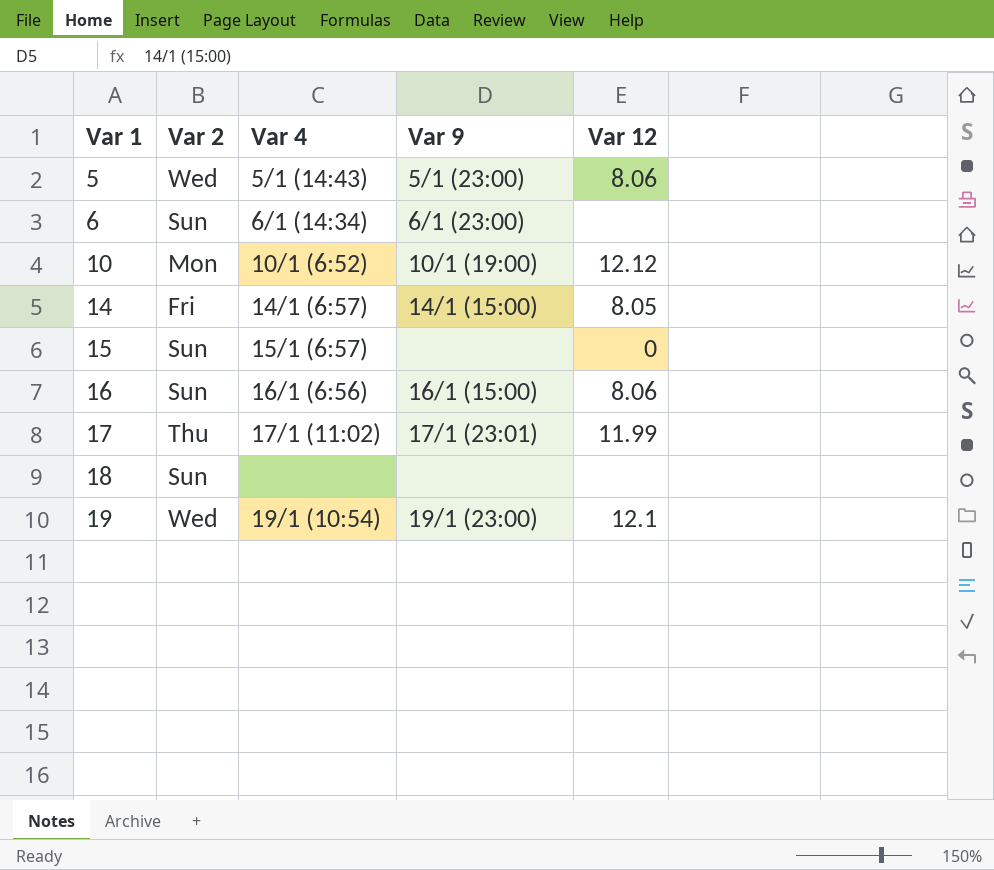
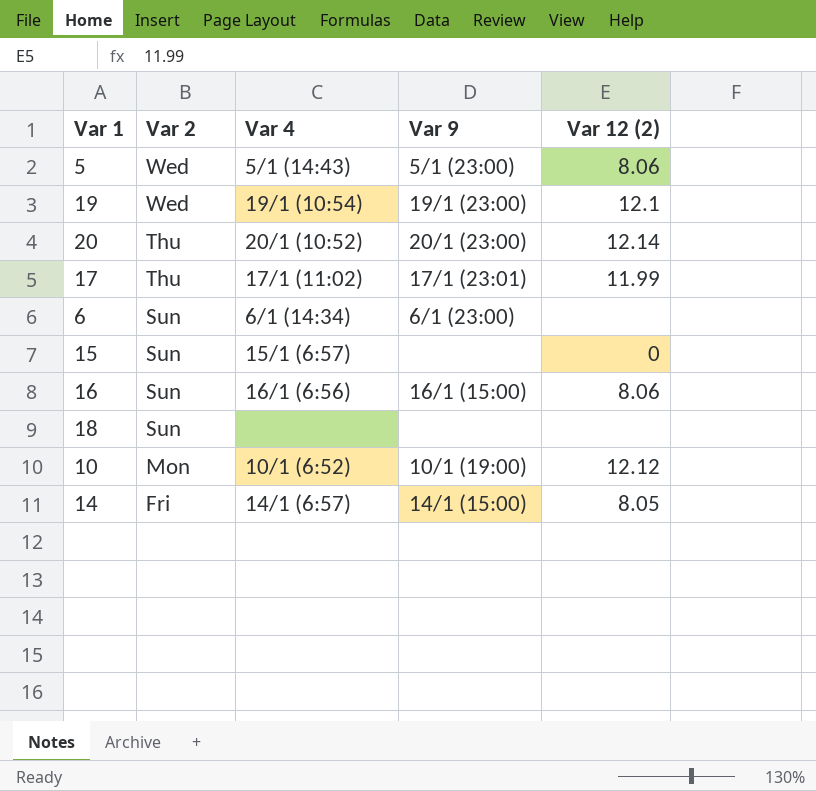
row order: Var 1 ascending -> Var 2 descending
column name: Var 12 -> Var 12 (2)
row 20: none -> Thu | 20/1 (10:52) | 20/1 (23:00) | 12.14

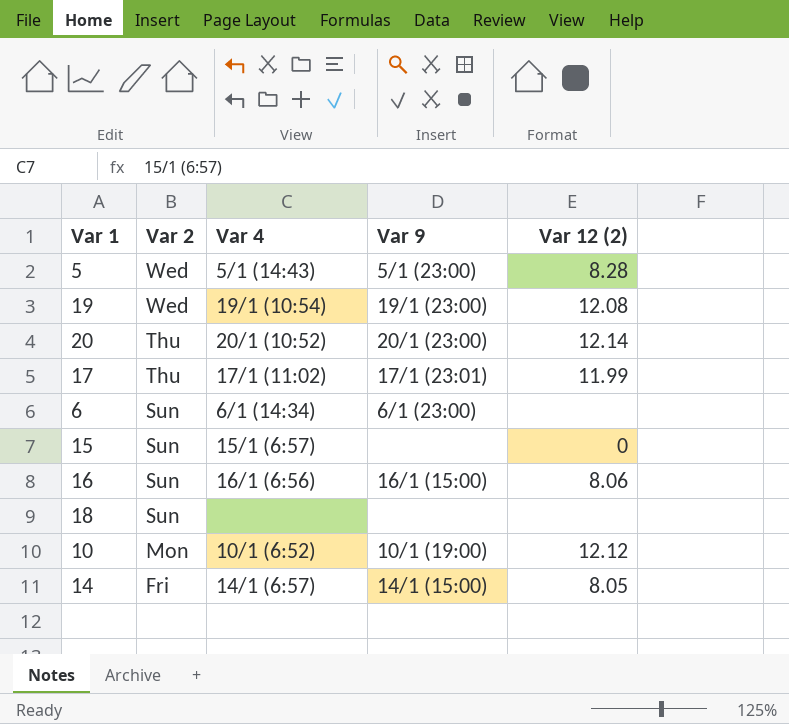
5 | Var 12 (2): 8.06 -> 8.28
19 | Var 12 (2): 12.1 -> 12.08

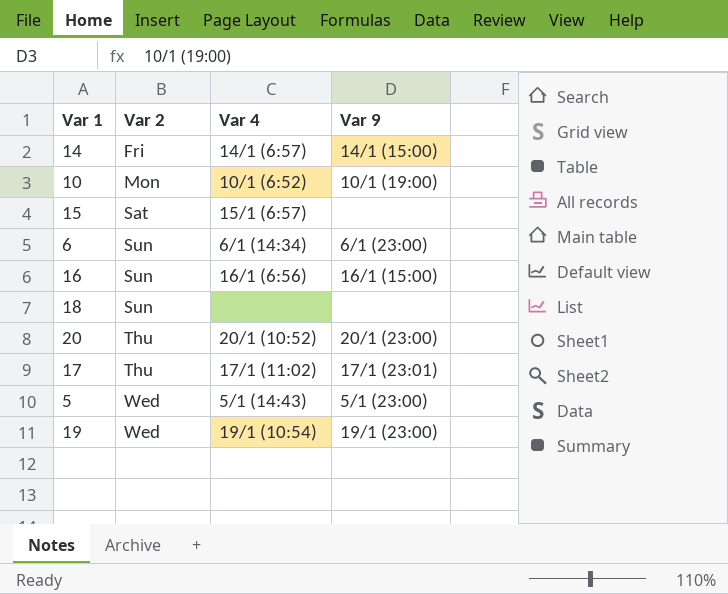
row order: Var 2 descending -> Var 2 ascending
column Var 12 (2) | position: 5 -> none
15 | Var 2: Sun -> Sat

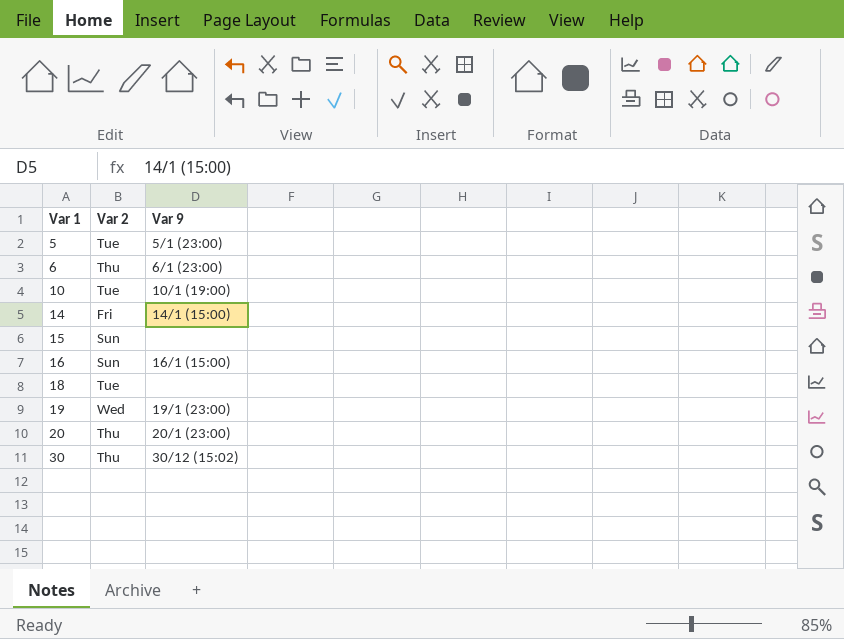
row order: Var 2 ascending -> Var 1 ascending
column Var 4 | position: 3 -> none
row 17: Thu | 17/1 (11:02) | 17/1 (23:01) -> none
5 | Var 2: Wed -> Tue
6 | Var 2: Sun -> Thu
10 | Var 2: Mon -> Tue
15 | Var 2: Sat -> Sun
18 | Var 2: Sun -> Tue
row 30: none -> Thu | 30/12 (15:02)

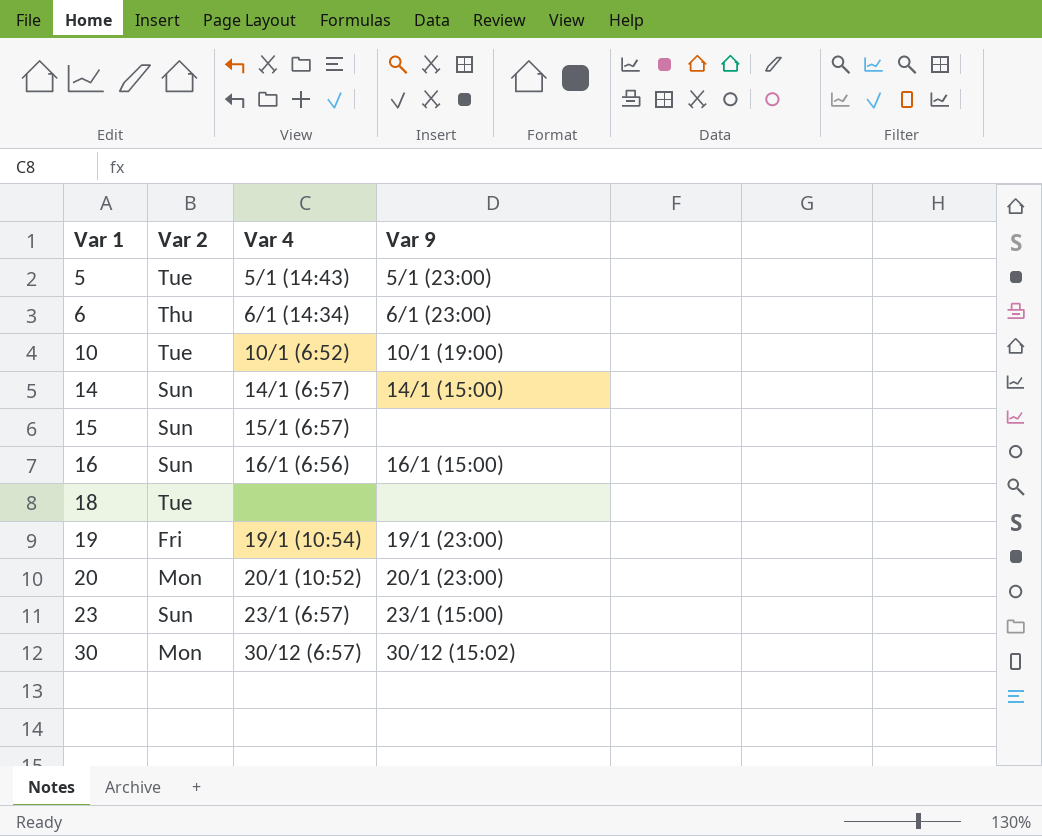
column Var 4 | position: none -> 3
14 | Var 2: Fri -> Sun
19 | Var 2: Wed -> Fri
20 | Var 2: Thu -> Mon
row 23: none -> Sun | 23/1 (6:57) | 23/1 (15:00)
30 | Var 2: Thu -> Mon

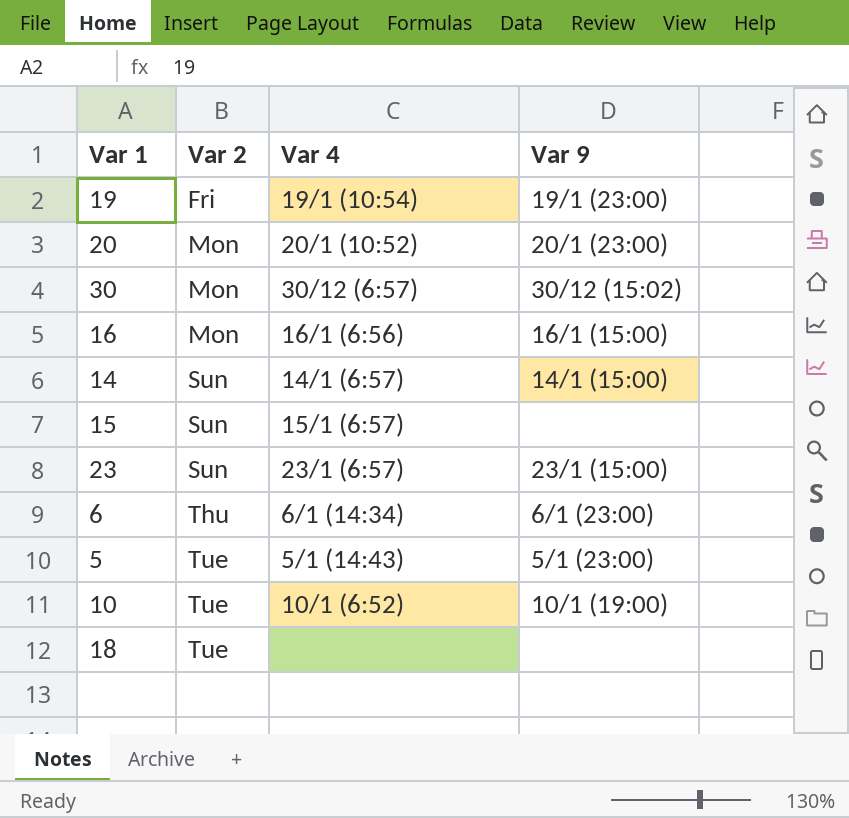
row order: Var 1 ascending -> Var 2 ascending
16 | Var 2: Sun -> Mon

